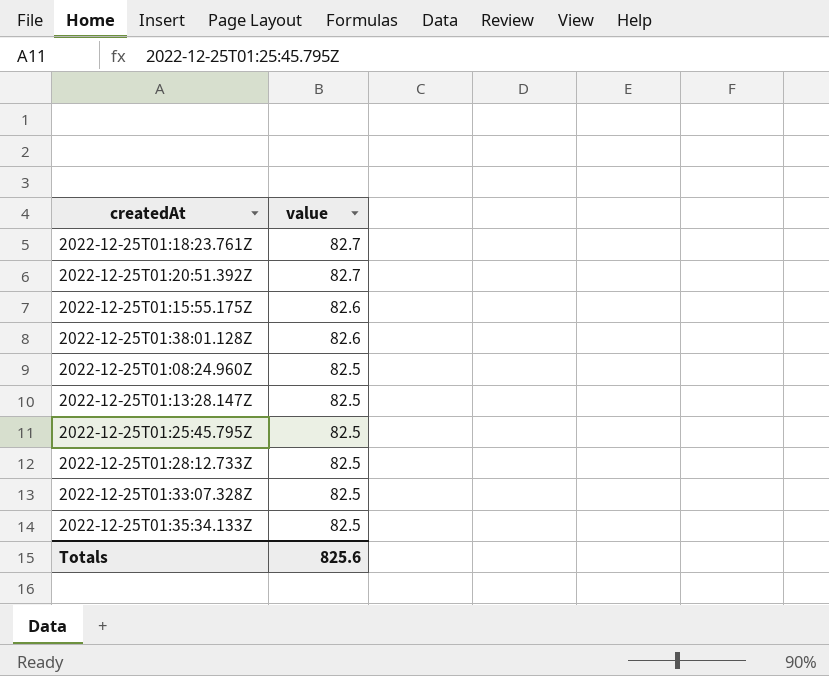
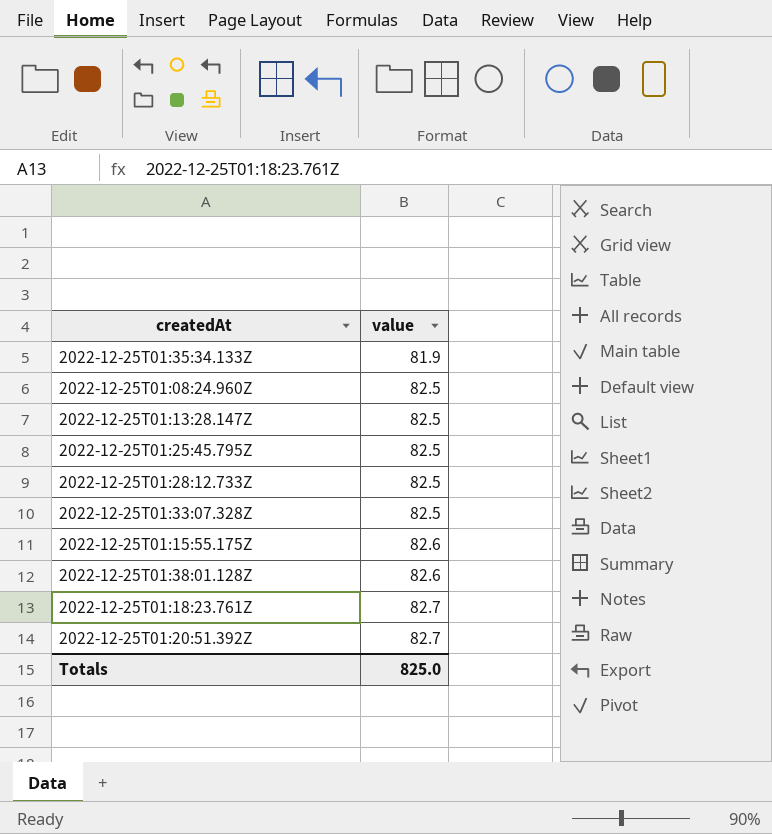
row order: value descending -> value ascending
2022-12-25T01:35:34.133Z | value: 82.5 -> 81.9
Totals | value: 825.6 -> 825.0

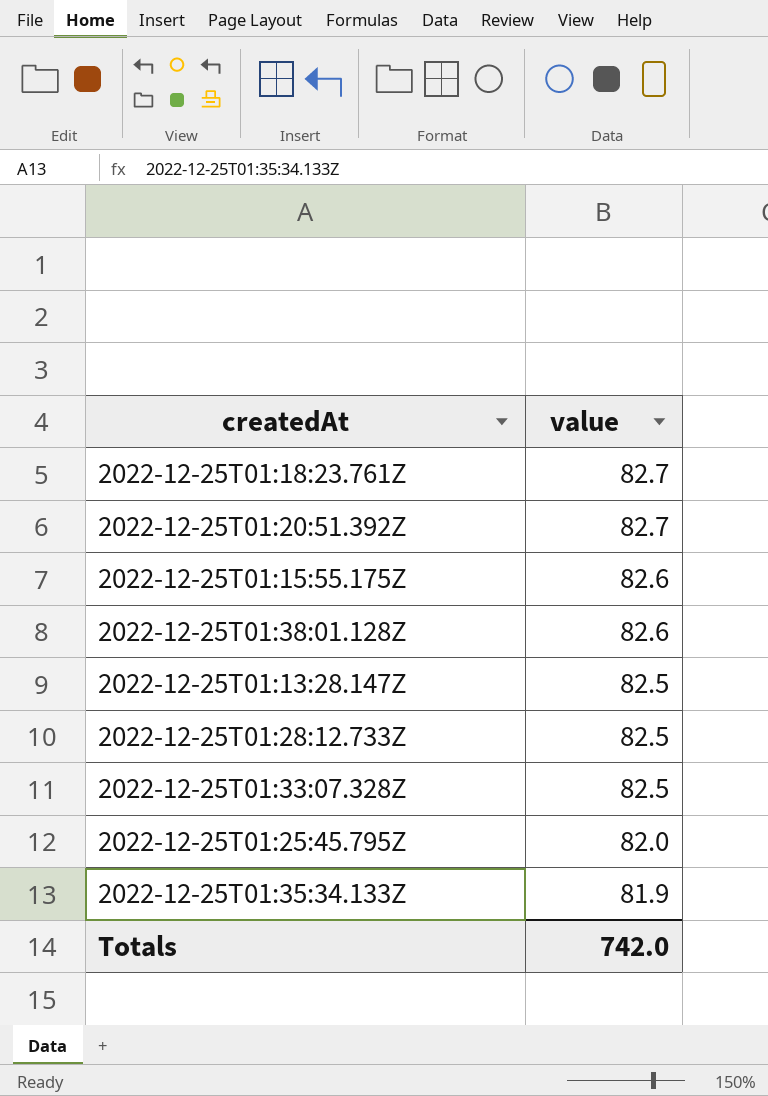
row order: value ascending -> value descending
row 2022-12-25T01:08:24.960Z: 82.5 -> none
2022-12-25T01:25:45.795Z | value: 82.5 -> 82.0
Totals | value: 825.0 -> 742.0

